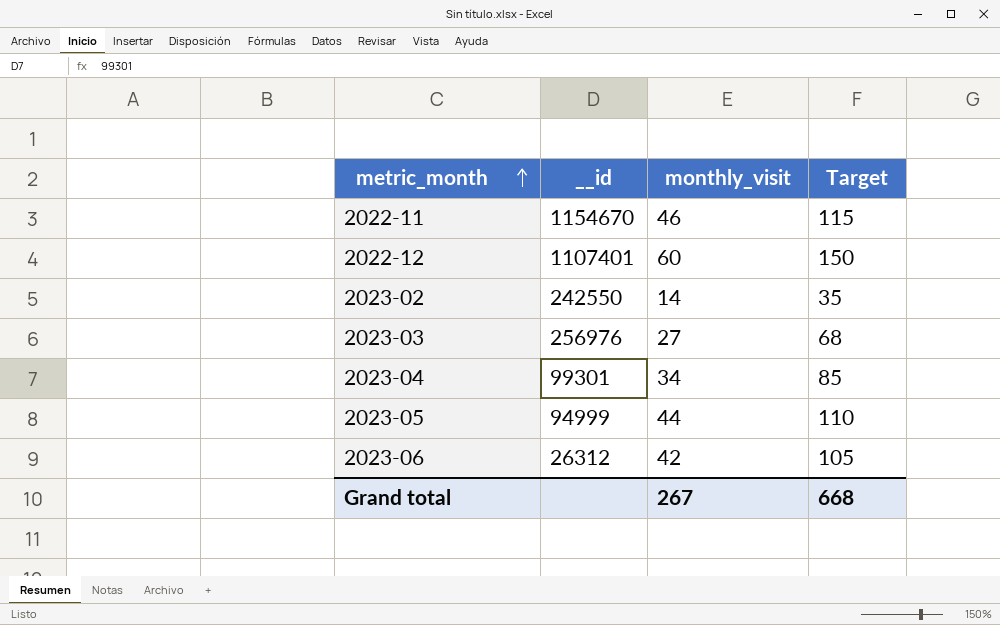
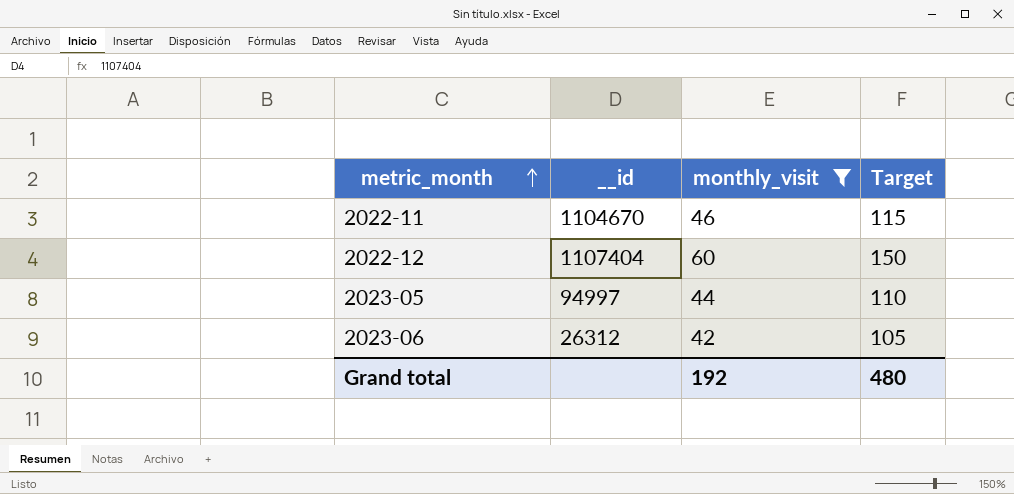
filter: none -> monthly_visit >= 42
2022-11 | __id: 1154670 -> 1104670
2022-12 | __id: 1107401 -> 1107404
2023-05 | __id: 94999 -> 94997
Grand total | monthly_visit: 267 -> 192
Grand total | Target: 668 -> 480

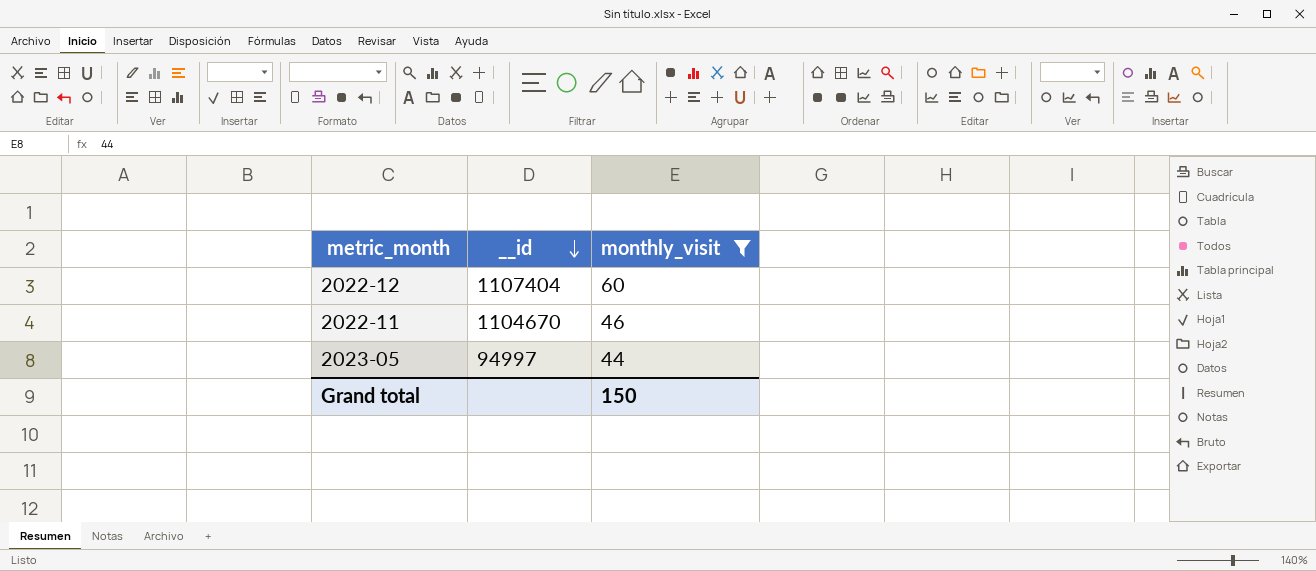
row order: metric_month ascending -> __id descending
column Target | formula: [monthly_visit] * 2.5 -> none
row 2023-06: 26312 | 42 | 105 -> none
Grand total | monthly_visit: 192 -> 150

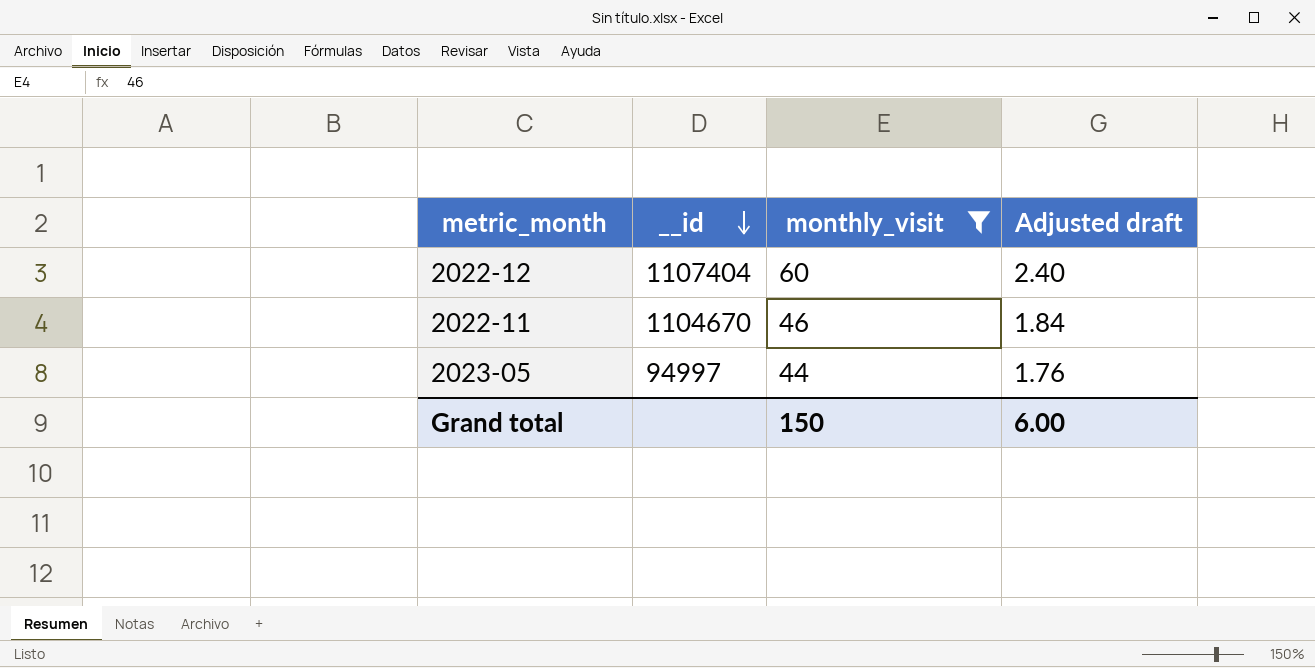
column Adjusted draft | formula: none -> [monthly_visit] * 0.04

